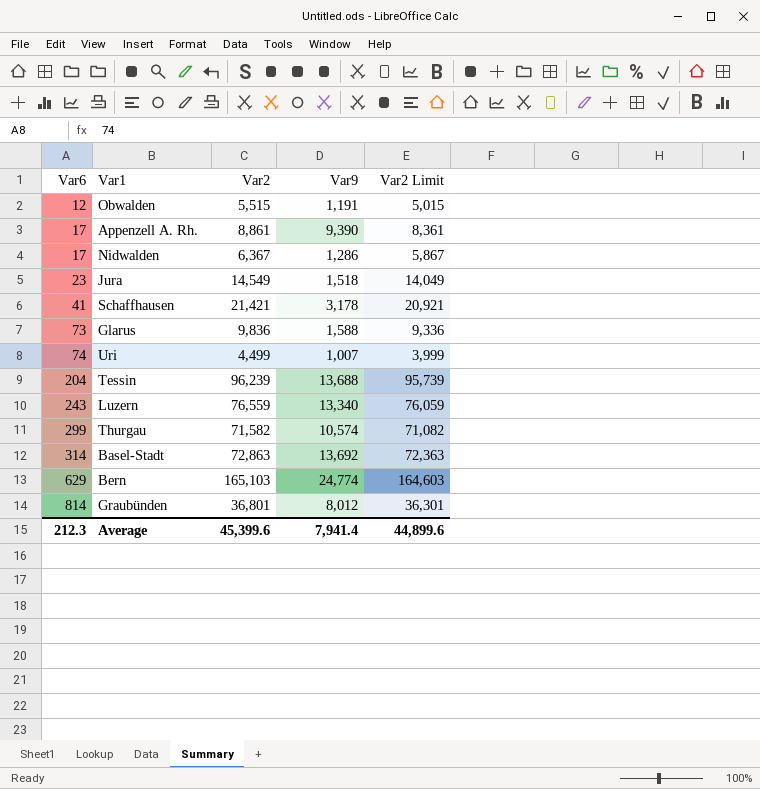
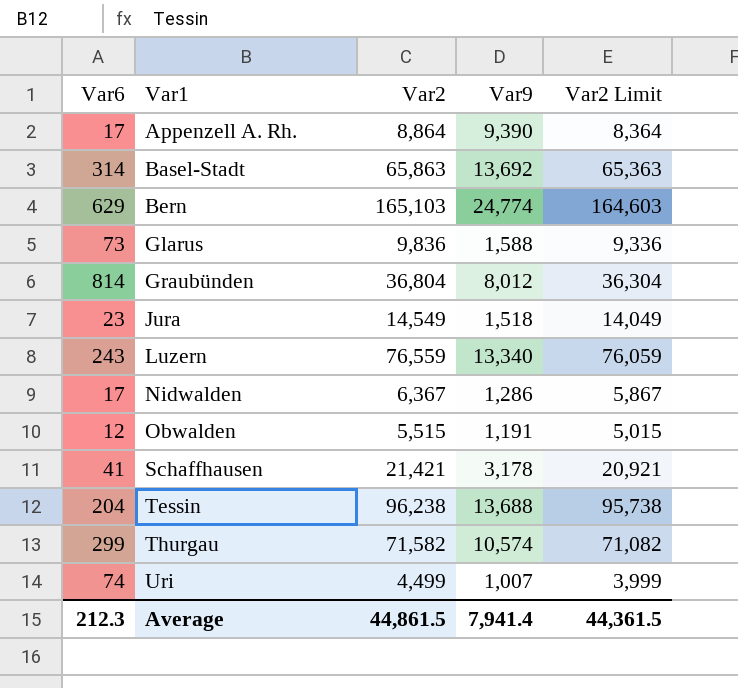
row order: Var6 ascending -> Var1 ascending
Appenzell A. Rh. | Var2: 8,861 -> 8,864
Appenzell A. Rh. | Var2 Limit: 8,361 -> 8,364
Basel-Stadt | Var2: 72,863 -> 65,863
Basel-Stadt | Var2 Limit: 72,363 -> 65,363
Graubünden | Var2: 36,801 -> 36,804
Graubünden | Var2 Limit: 36,301 -> 36,304
Tessin | Var2: 96,239 -> 96,238
Tessin | Var2 Limit: 95,739 -> 95,738
Average | Var2: 45,399.6 -> 44,861.5
Average | Var2 Limit: 44,899.6 -> 44,361.5

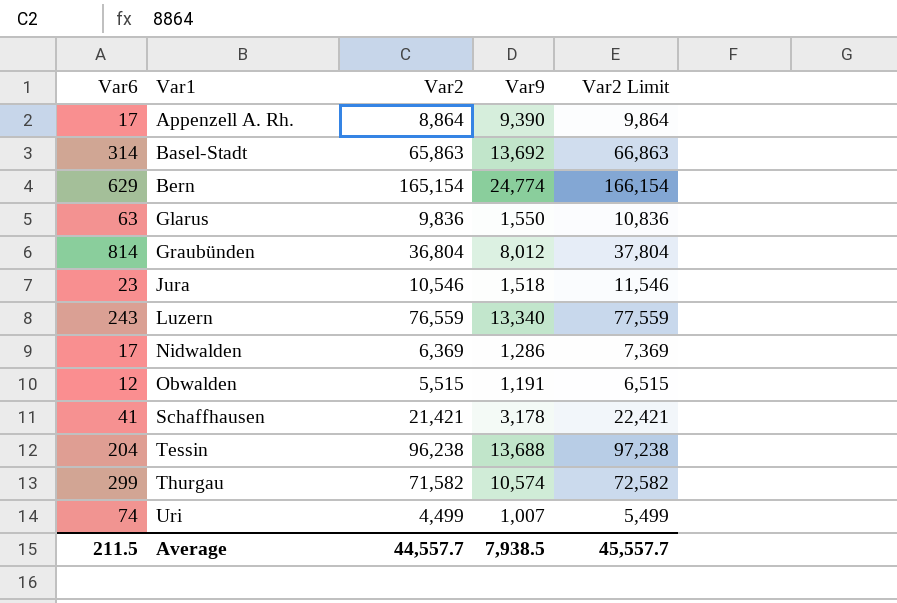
column Var2 Limit | formula: [Var2] - 500 -> [Var2] + 1000
Bern | Var2: 165,103 -> 165,154
Glarus | Var6: 73 -> 63
Glarus | Var9: 1,588 -> 1,550
Jura | Var2: 14,549 -> 10,546
Nidwalden | Var2: 6,367 -> 6,369
Average | Var6: 212.3 -> 211.5
Average | Var2: 44,861.5 -> 44,557.7
Average | Var9: 7,941.4 -> 7,938.5
Average | Var2 Limit: 44,361.5 -> 45,557.7

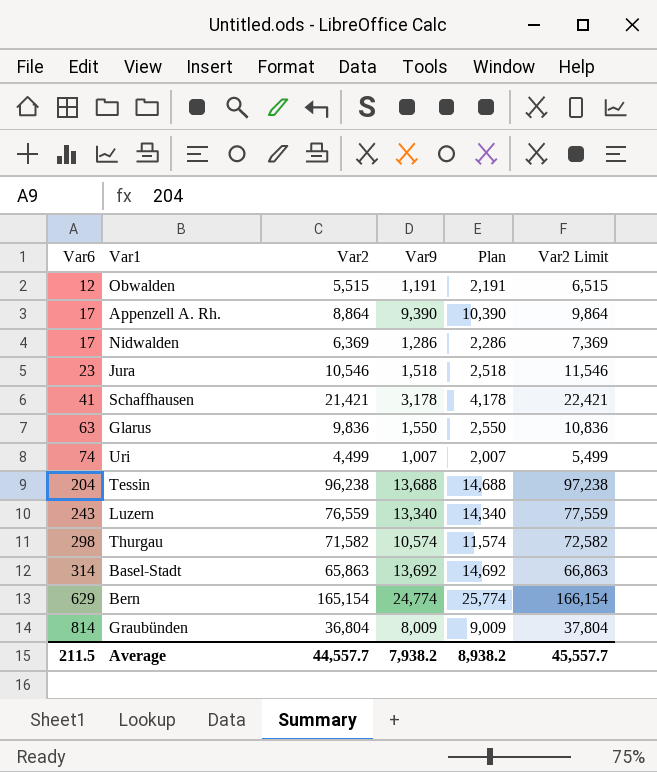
row order: Var1 ascending -> Var6 ascending
column Plan | formula: none -> [Var9] + 1000
Thurgau | Var6: 299 -> 298
Graubünden | Var9: 8,012 -> 8,009
Average | Var9: 7,938.5 -> 7,938.2

